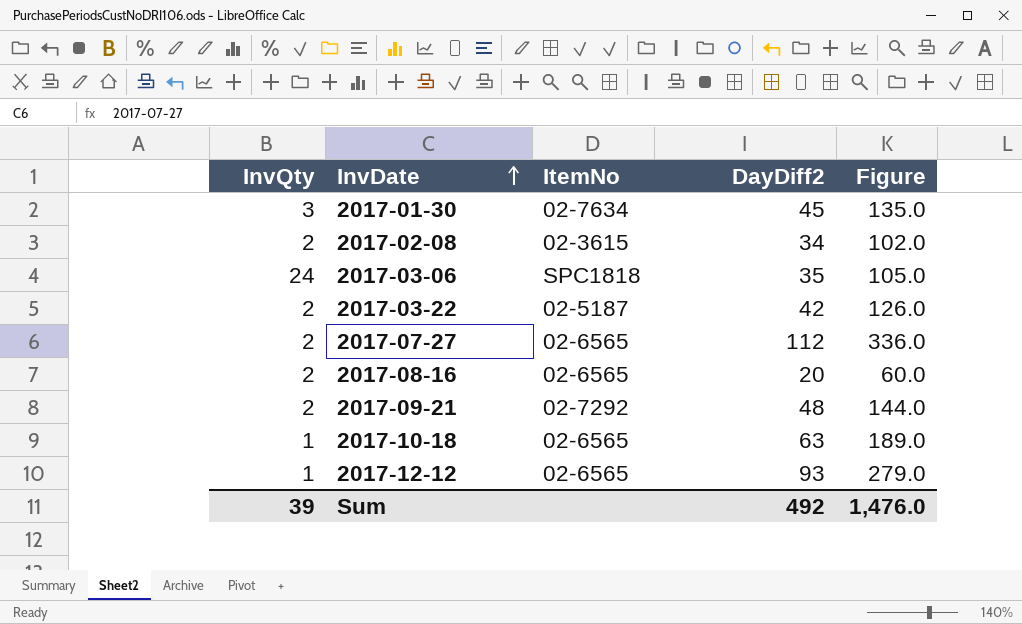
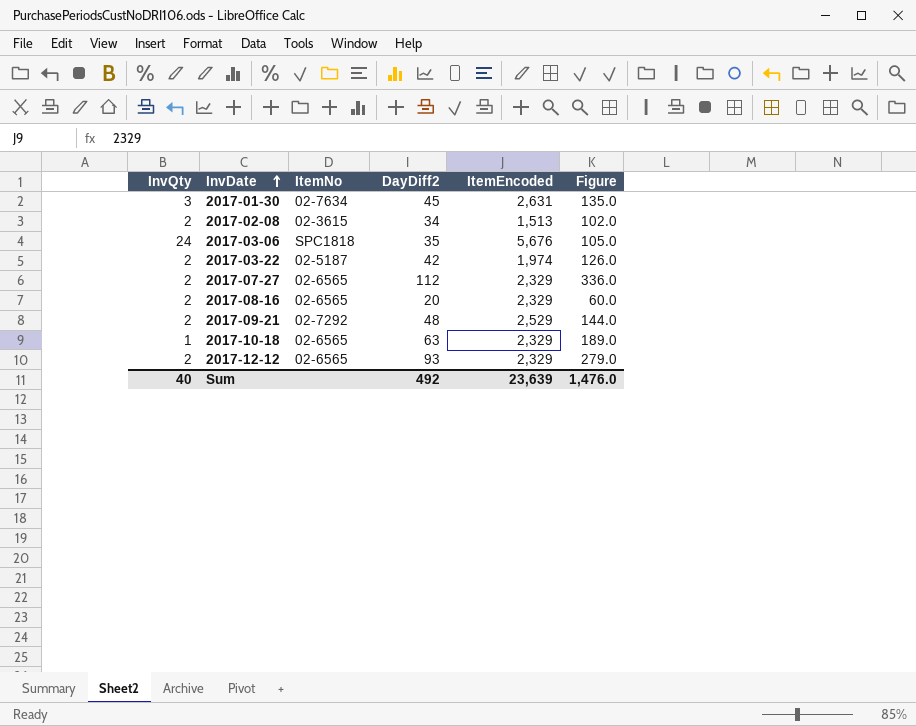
column ItemEncoded | position: none -> 5
2017-12-12 | InvQty: 1 -> 2
Sum | InvQty: 39 -> 40

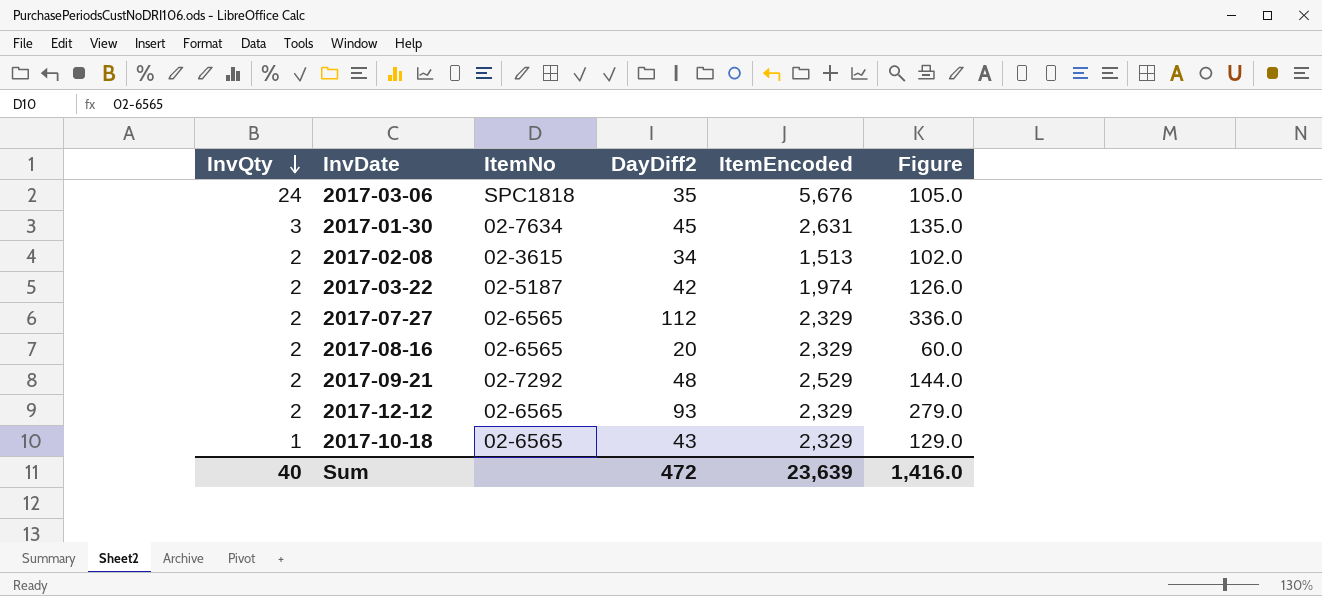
row order: InvDate ascending -> InvQty descending
2017-10-18 | DayDiff2: 63 -> 43
2017-10-18 | Figure: 189.0 -> 129.0
Sum | DayDiff2: 492 -> 472
Sum | Figure: 1,476.0 -> 1,416.0

